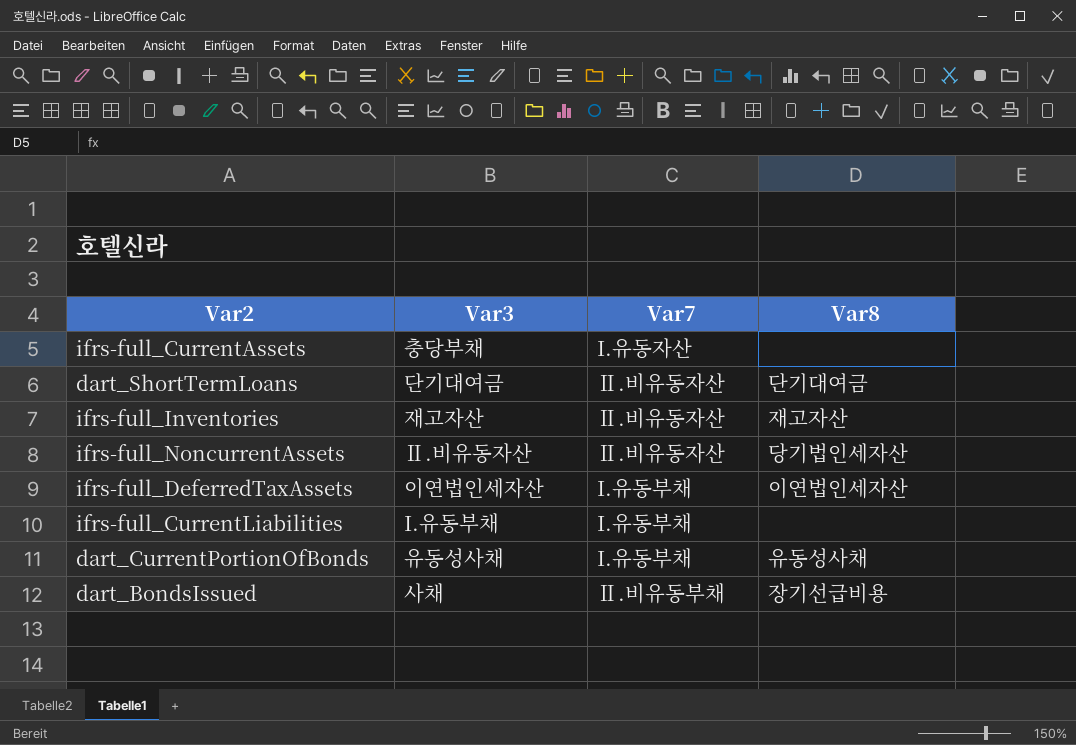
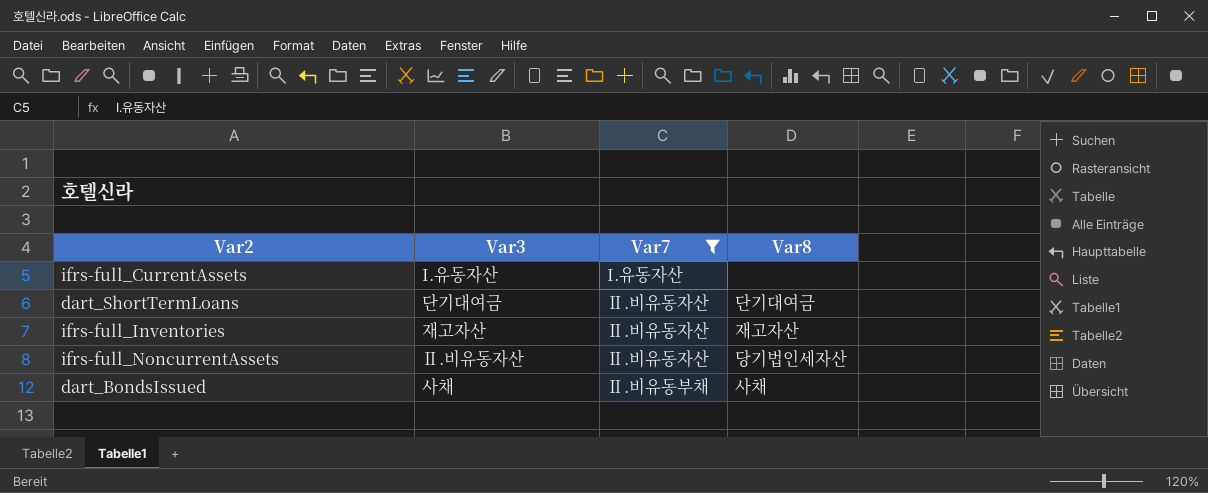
filter: none -> Var7 != I.유동부채
ifrs-full_CurrentAssets | Var3: 충당부채 -> I.유동자산
dart_BondsIssued | Var8: 장기선급비용 -> 사채

